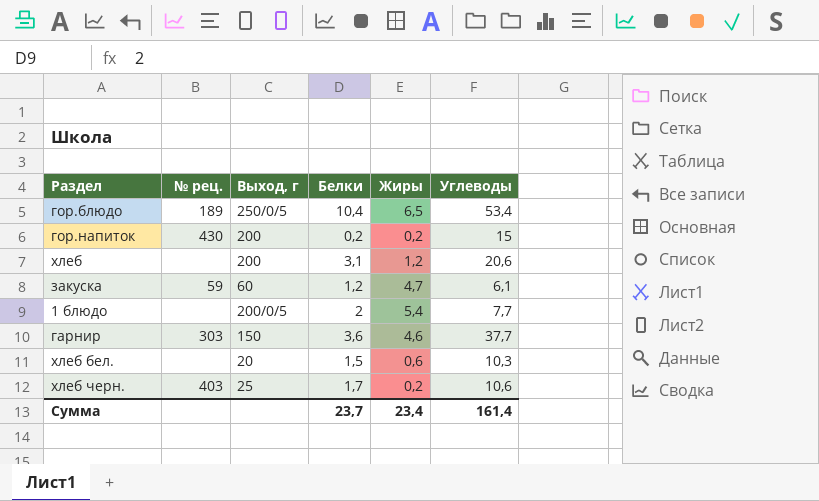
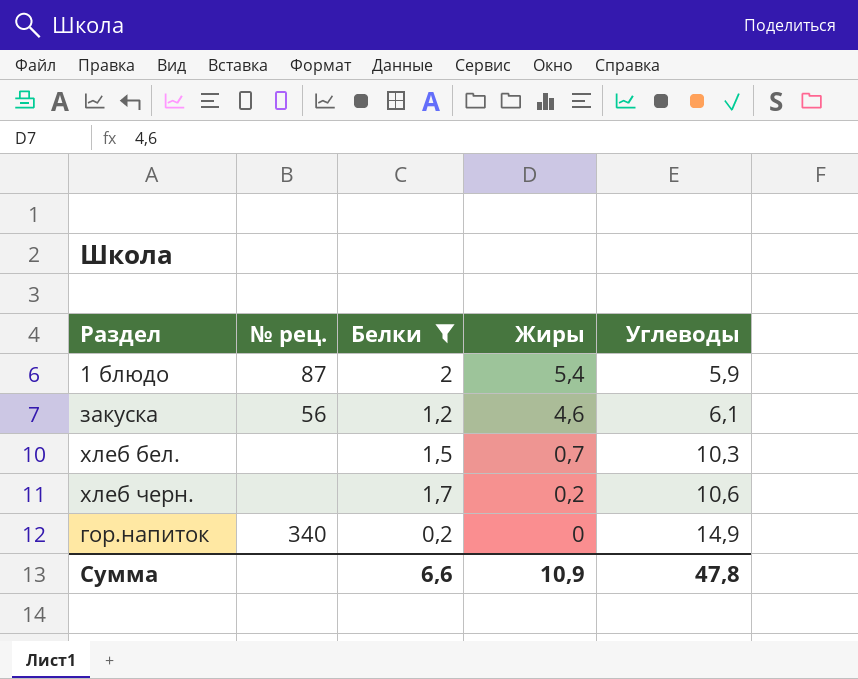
filter: none -> Белки <= 2
row order: none -> Жиры descending
column Выход, г | position: 3 -> none
1 блюдо | № рец.: none -> 87
1 блюдо | Углеводы: 7,7 -> 5,9
закуска | № рец.: 59 -> 56
закуска | Жиры: 4,7 -> 4,6
хлеб бел. | Жиры: 0,6 -> 0,7
хлеб черн. | № рец.: 403 -> none
гор.напиток | № рец.: 430 -> 340
гор.напиток | Жиры: 0,2 -> 0
гор.напиток | Углеводы: 15 -> 14,9
Сумма | Белки: 23,7 -> 6,6
Сумма | Жиры: 23,4 -> 10,9
Сумма | Углеводы: 161,4 -> 47,8

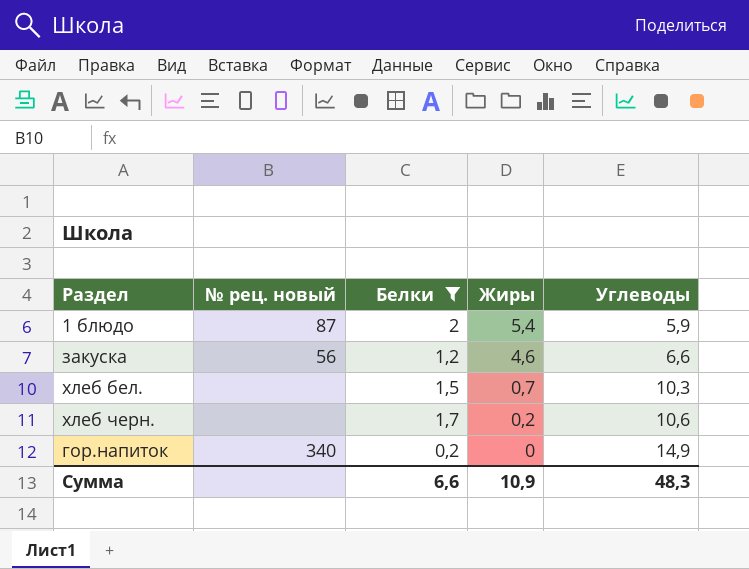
column name: № рец. -> № рец. новый
закуска | Углеводы: 6,1 -> 6,6
Сумма | Углеводы: 47,8 -> 48,3

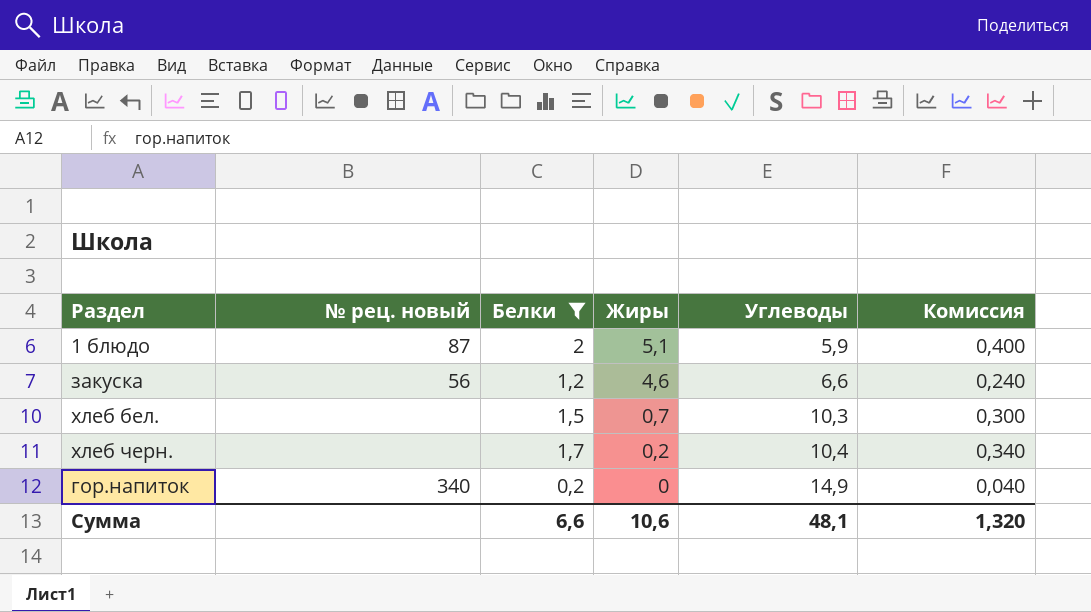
column Комиссия | formula: none -> [Белки] * 0,2
1 блюдо | Жиры: 5,4 -> 5,1
хлеб черн. | Углеводы: 10,6 -> 10,4
Сумма | Жиры: 10,9 -> 10,6
Сумма | Углеводы: 48,3 -> 48,1

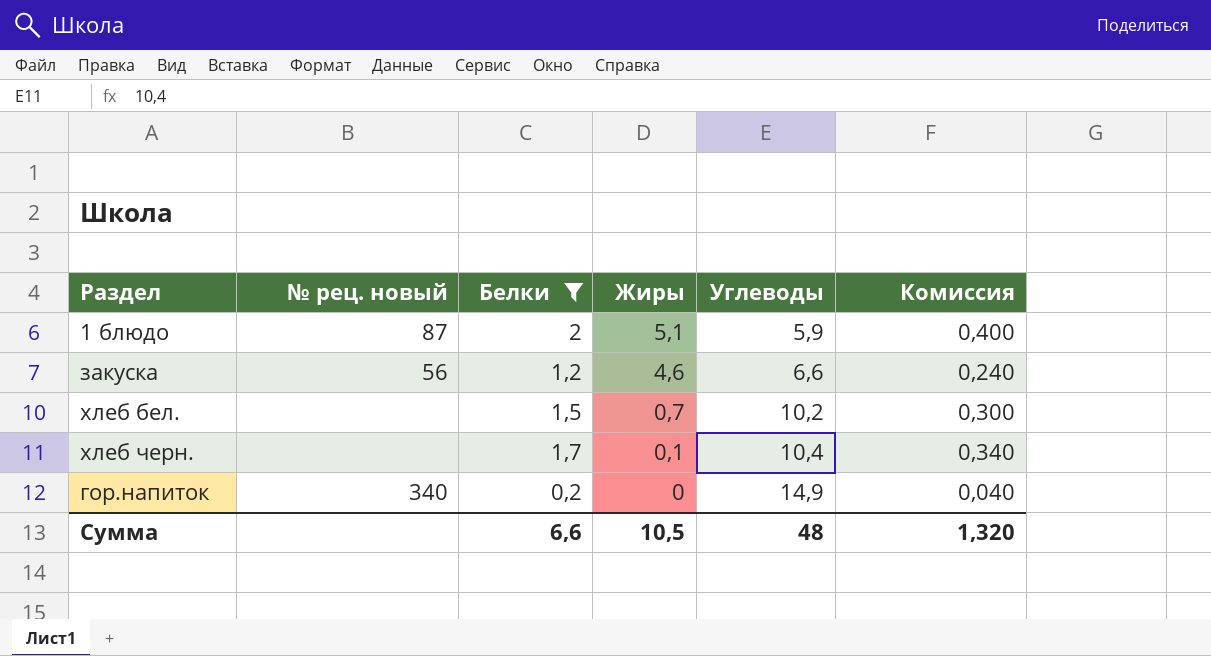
хлеб бел. | Углеводы: 10,3 -> 10,2
хлеб черн. | Жиры: 0,2 -> 0,1
Сумма | Жиры: 10,6 -> 10,5
Сумма | Углеводы: 48,1 -> 48

